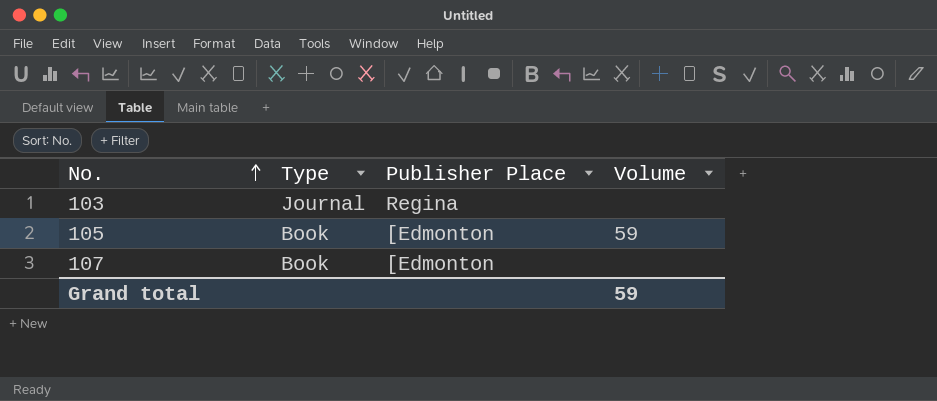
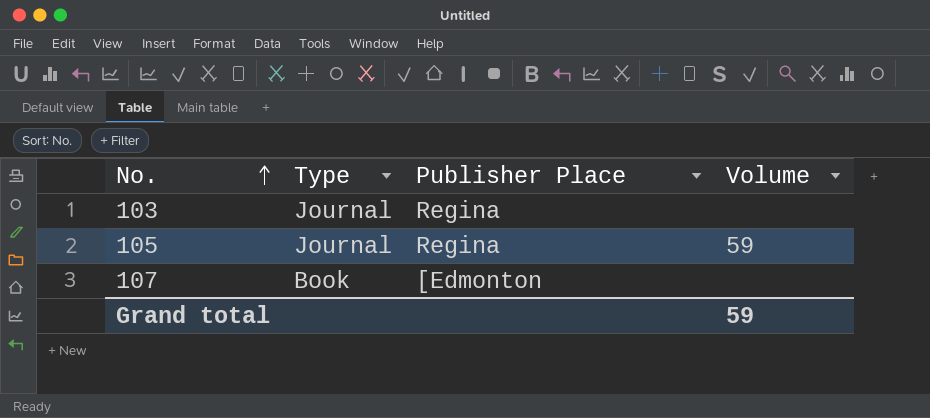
105 | Type: Book -> Journal
105 | Publisher Place: [Edmonton -> Regina

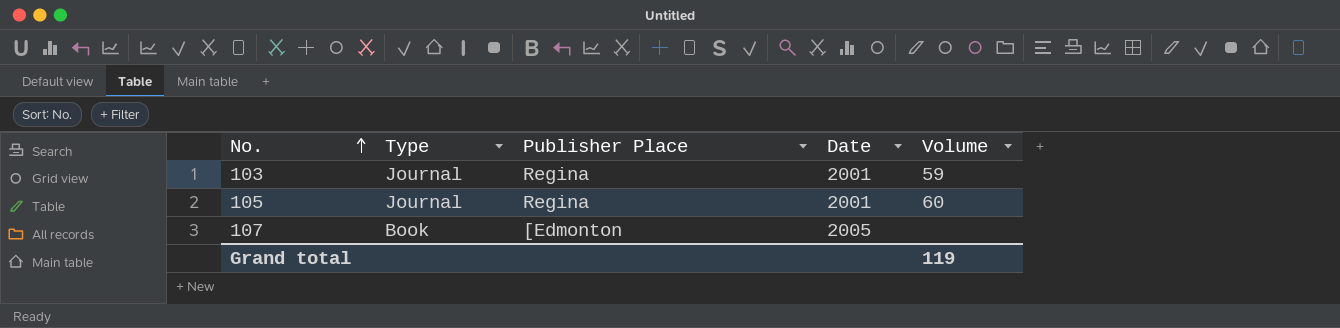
column Date | position: none -> 4
103 | Volume: none -> 59
105 | Volume: 59 -> 60
Grand total | Volume: 59 -> 119

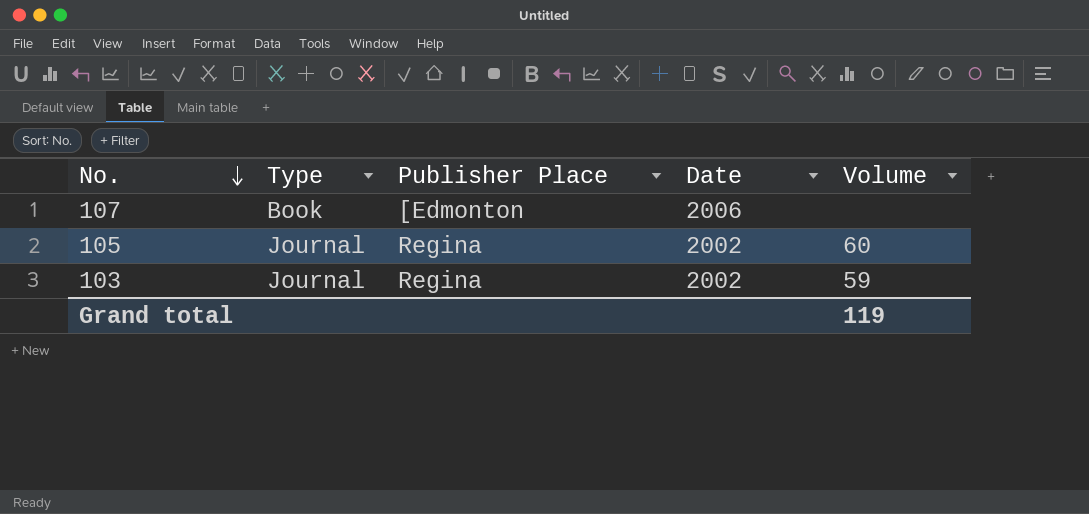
row order: No. ascending -> No. descending
107 | Date: 2005 -> 2006
105 | Date: 2001 -> 2002
103 | Date: 2001 -> 2002

